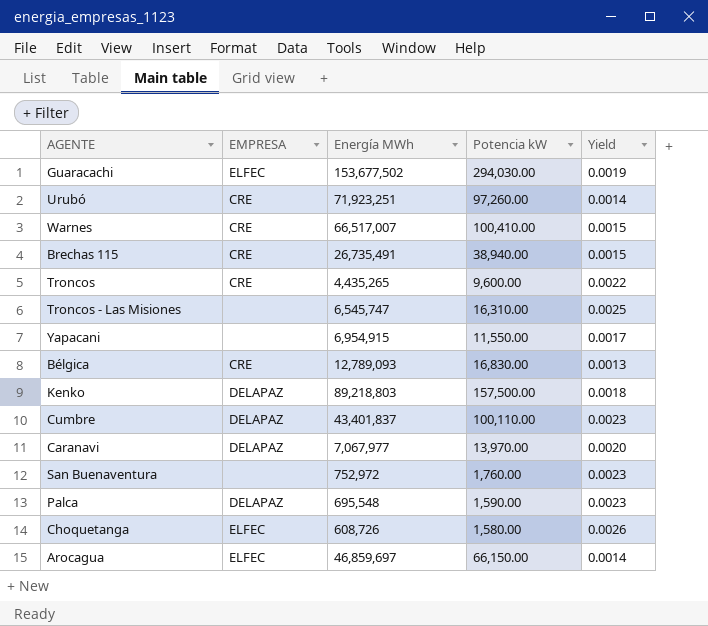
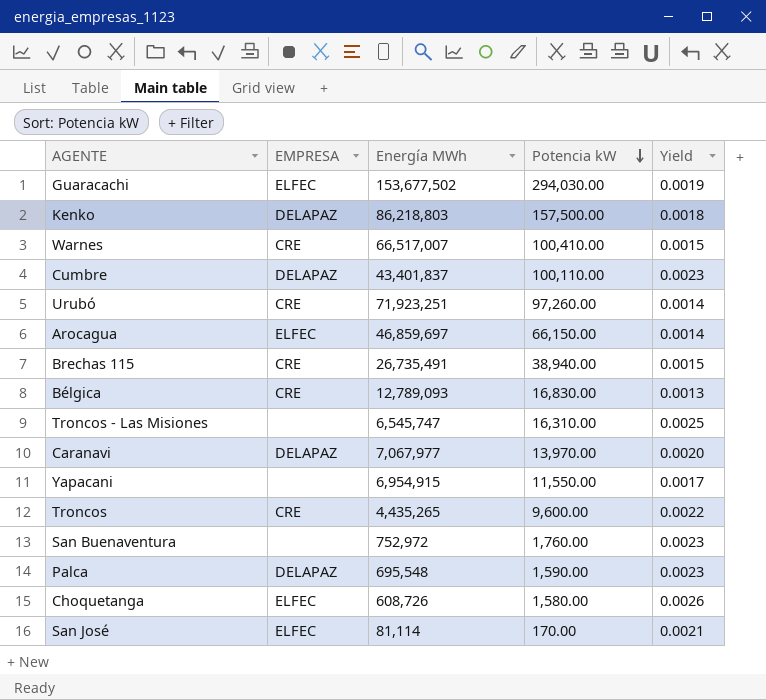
row order: none -> Potencia kW descending
Kenko | Energía MWh: 89,218,803 -> 86,218,803
row San José: none -> ELFEC | 81,114 | 170.00 | 0.0021

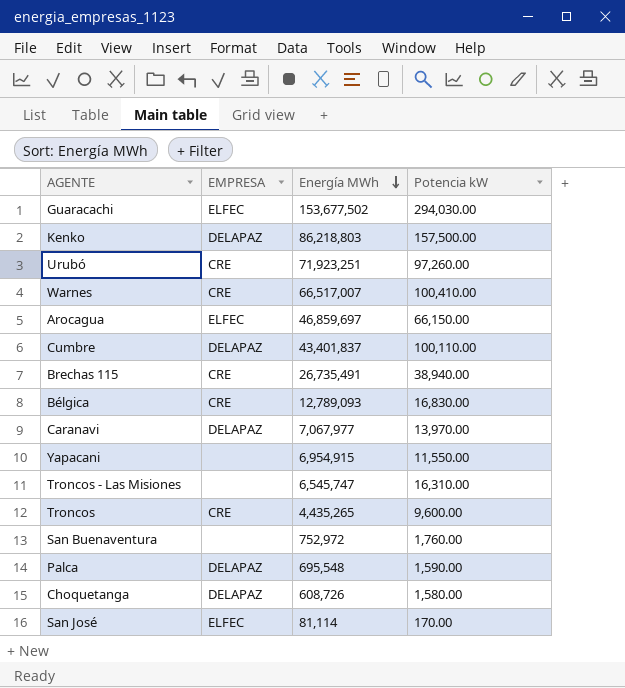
row order: Potencia kW descending -> Energía MWh descending
column Yield | formula: [Potencia kW] / [Energía MWh] -> none
Choquetanga | EMPRESA: ELFEC -> DELAPAZ

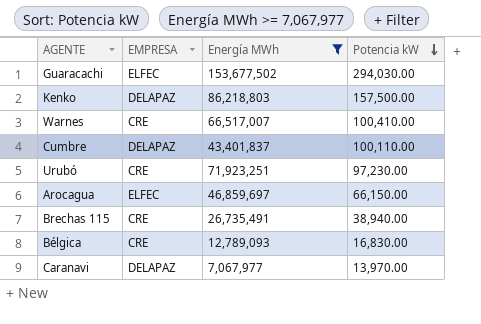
filter: none -> Energía MWh >= 7,067,977
row order: Energía MWh descending -> Potencia kW descending
Urubó | Potencia kW: 97,260.00 -> 97,230.00

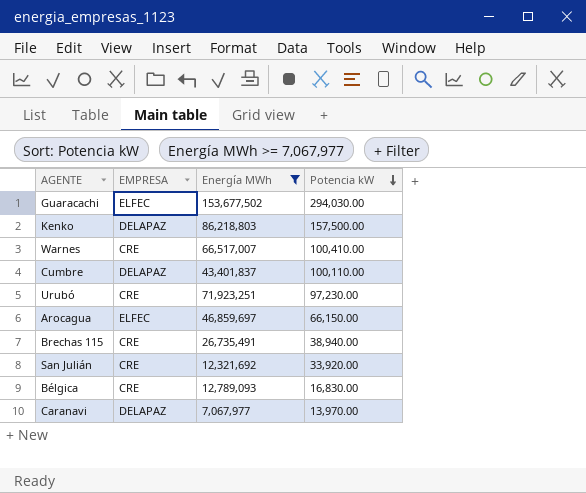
row San Julián: none -> CRE | 12,321,692 | 33,920.00

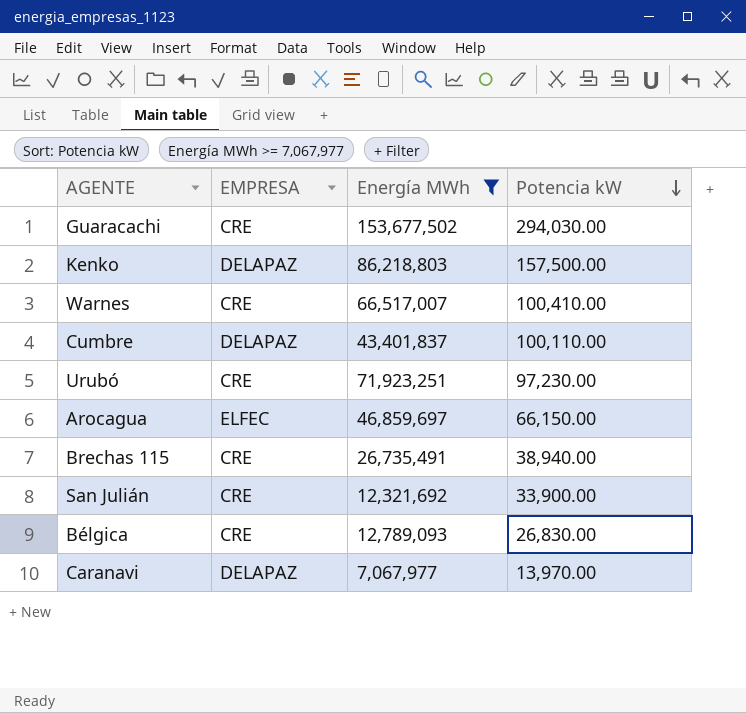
Guaracachi | EMPRESA: ELFEC -> CRE
San Julián | Potencia kW: 33,920.00 -> 33,900.00
Bélgica | Potencia kW: 16,830.00 -> 26,830.00

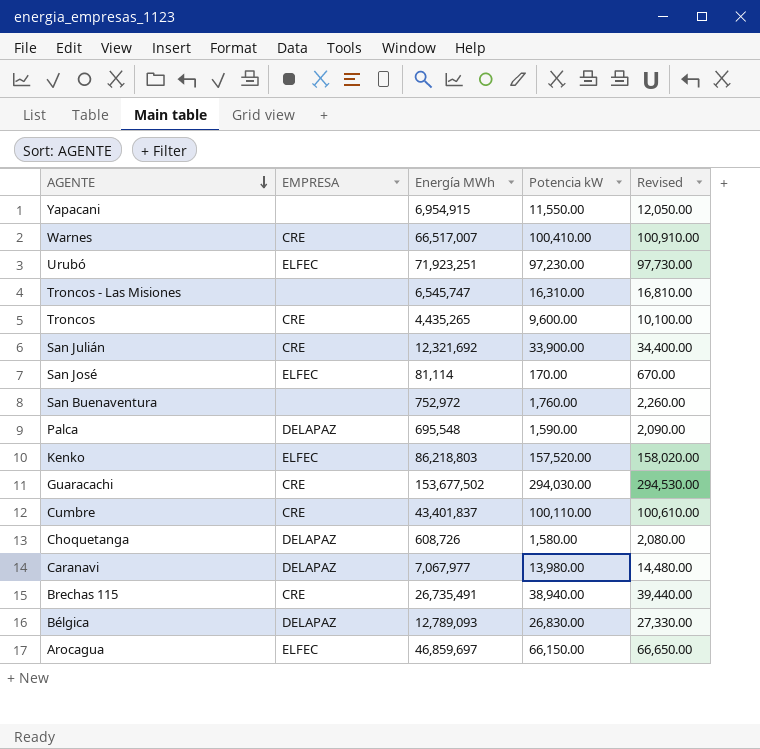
filter: Energía MWh >= 7,067,977 -> none
row order: Potencia kW descending -> AGENTE descending
column Revised | formula: none -> [Potencia kW] + 500
Urubó | EMPRESA: CRE -> ELFEC
Kenko | EMPRESA: DELAPAZ -> ELFEC
Kenko | Potencia kW: 157,500.00 -> 157,520.00
Cumbre | EMPRESA: DELAPAZ -> CRE
Caranavi | Potencia kW: 13,970.00 -> 13,980.00
Bélgica | EMPRESA: CRE -> DELAPAZ

